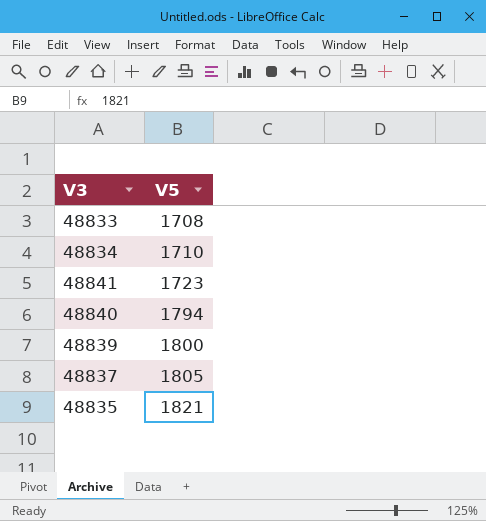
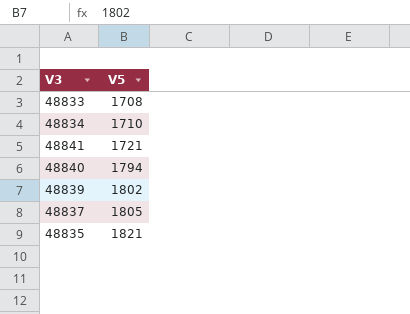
48841 | V5: 1723 -> 1721
48839 | V5: 1800 -> 1802

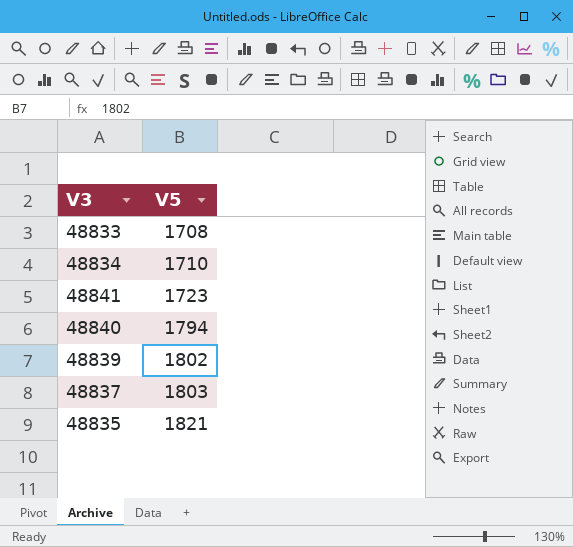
48841 | V5: 1721 -> 1723
48837 | V5: 1805 -> 1803

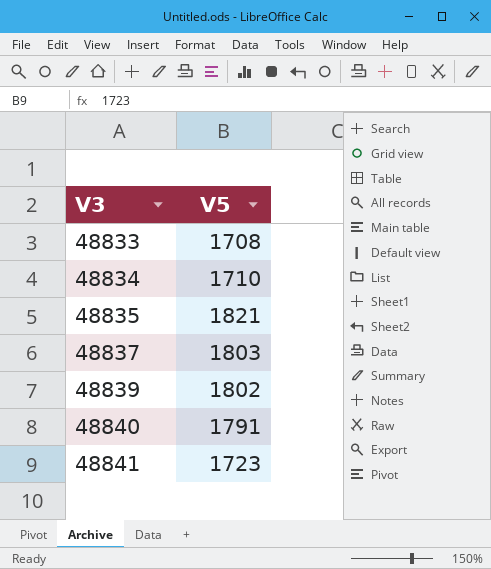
row order: V5 ascending -> V3 ascending
48840 | V5: 1794 -> 1791

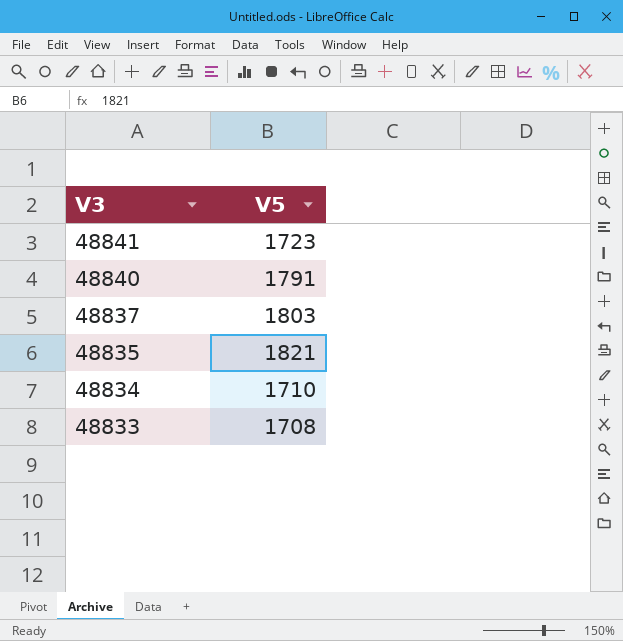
row order: V3 ascending -> V3 descending
row 48839: 1802 -> none

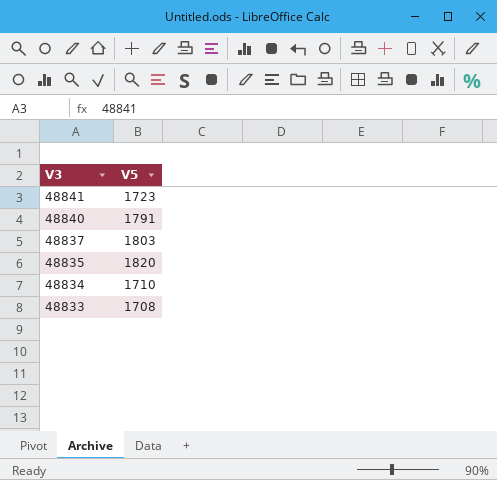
48835 | V5: 1821 -> 1820

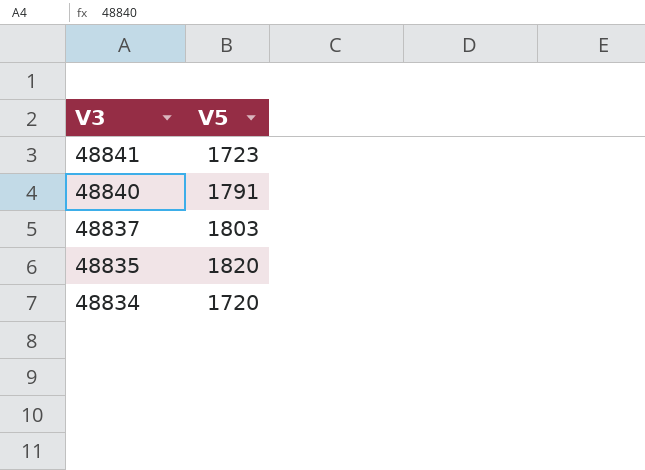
row 48833: 1708 -> none
48834 | V5: 1710 -> 1720

